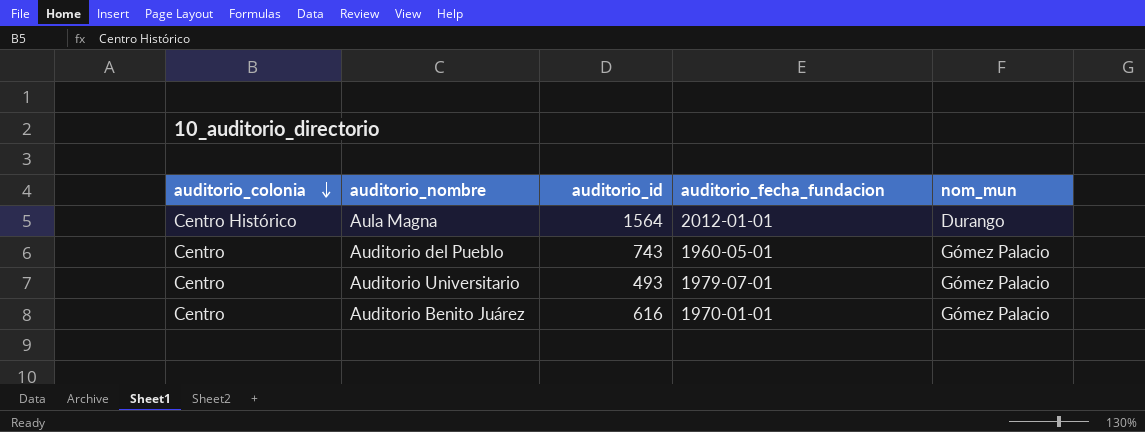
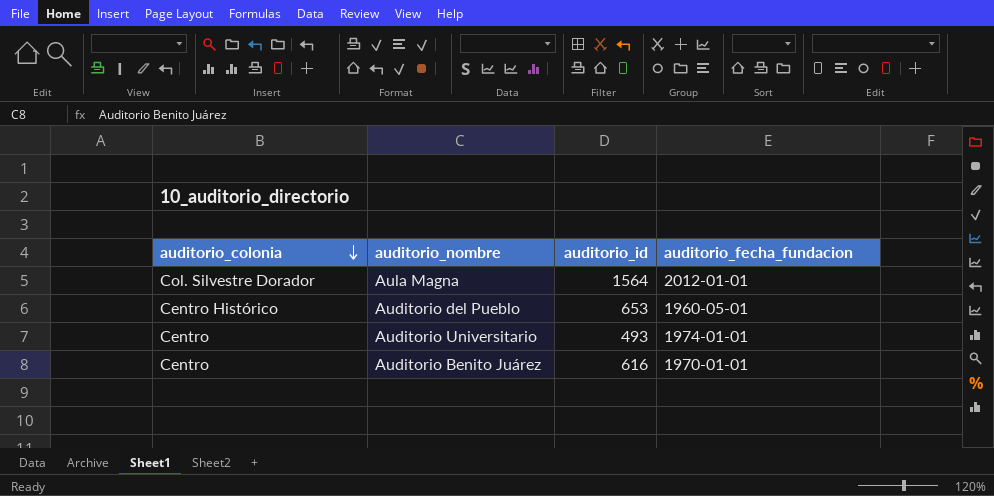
column nom_mun | position: 5 -> none
Aula Magna | auditorio_colonia: Centro Histórico -> Col. Silvestre Dorador
Auditorio del Pueblo | auditorio_colonia: Centro -> Centro Histórico
Auditorio del Pueblo | auditorio_id: 743 -> 653
Auditorio Universitario | auditorio_fecha_fundacion: 1979-07-01 -> 1974-01-01

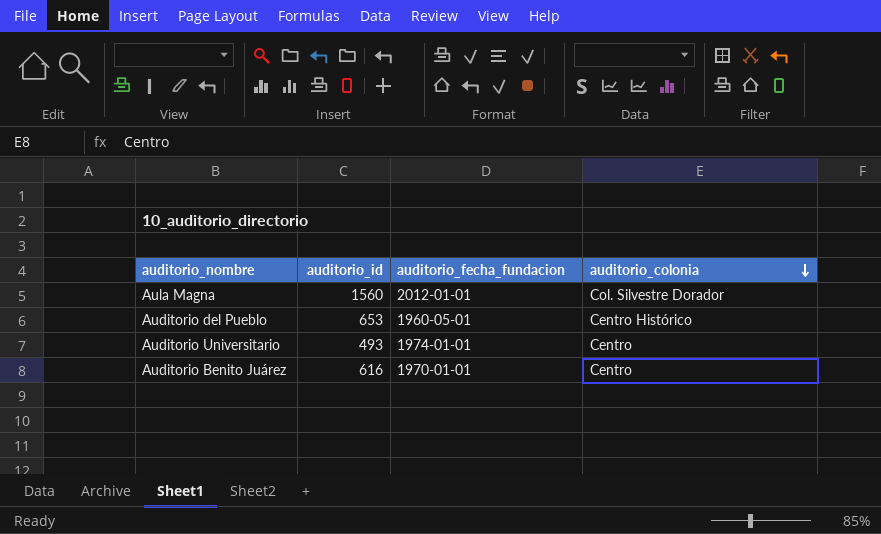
column auditorio_colonia | position: 1 -> 4
Aula Magna | auditorio_id: 1564 -> 1560

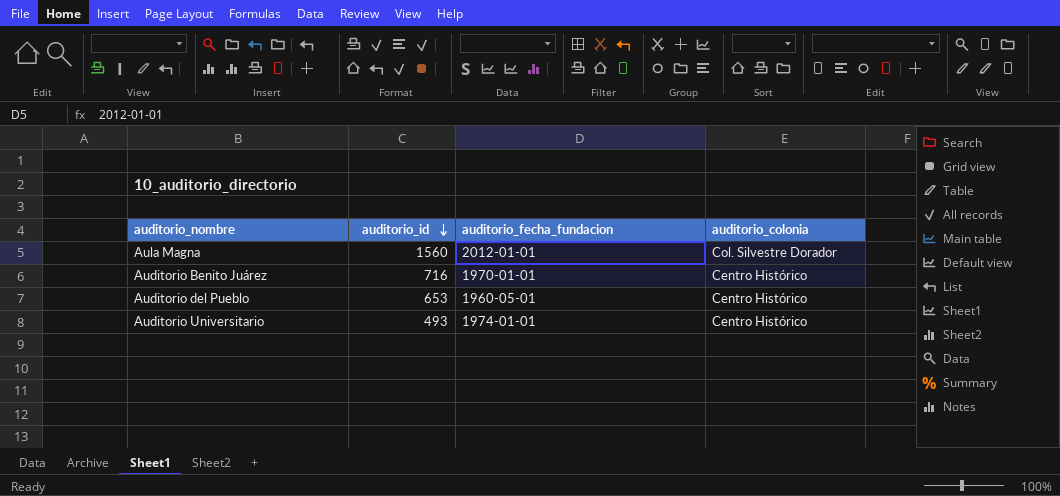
row order: auditorio_colonia descending -> auditorio_id descending
Auditorio Benito Juárez | auditorio_id: 616 -> 716
Auditorio Benito Juárez | auditorio_colonia: Centro -> Centro Histórico
Auditorio Universitario | auditorio_colonia: Centro -> Centro Histórico

